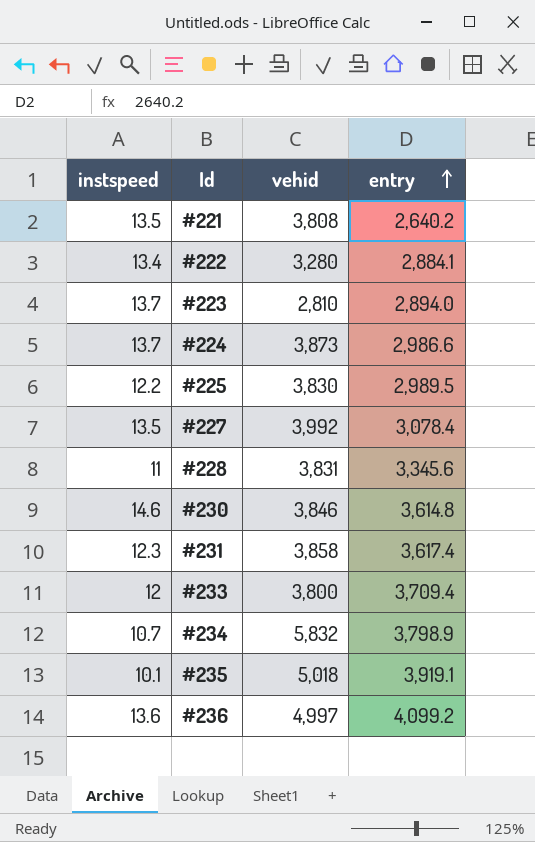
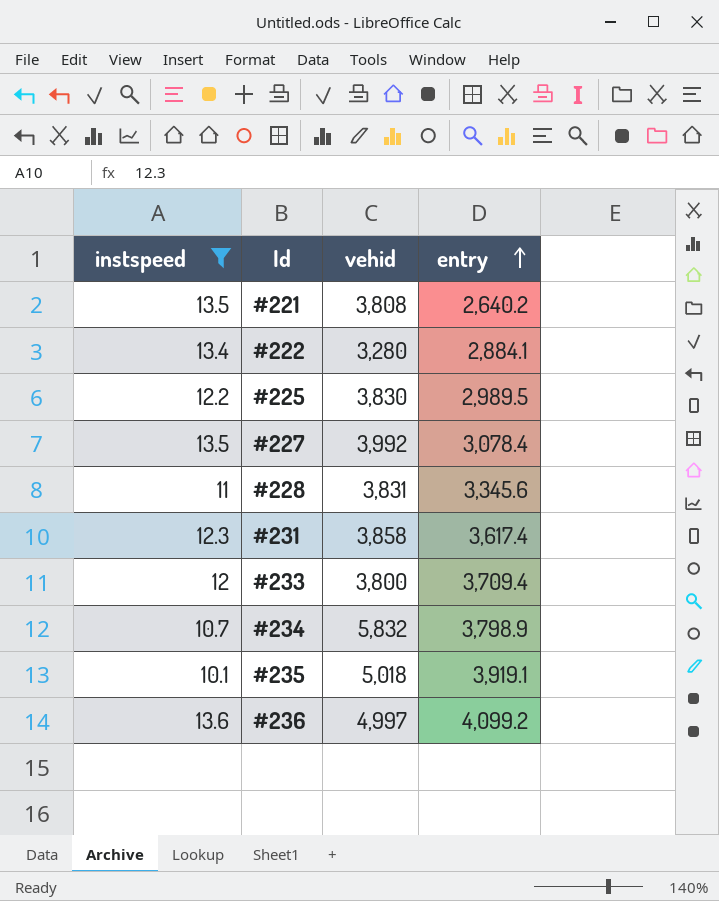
filter: none -> instspeed <= 13.6

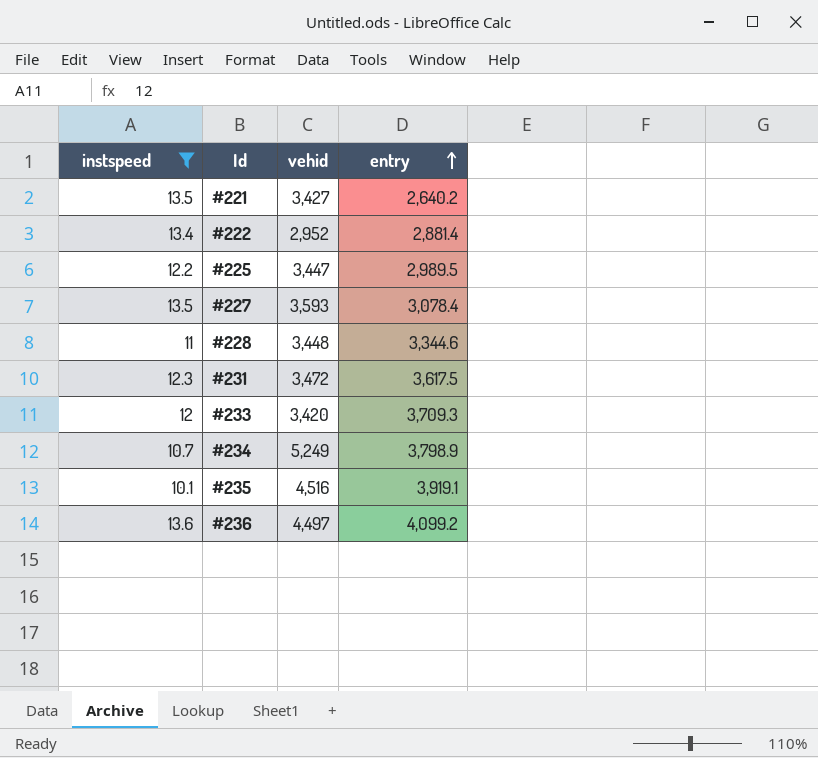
#221 | vehid: 3,808 -> 3,427
#222 | vehid: 3,280 -> 2,952
#222 | entry: 2,884.1 -> 2,881.4
#225 | vehid: 3,830 -> 3,447
#227 | vehid: 3,992 -> 3,593
#228 | vehid: 3,831 -> 3,448
#228 | entry: 3,345.6 -> 3,344.6
#231 | vehid: 3,858 -> 3,472
#231 | entry: 3,617.4 -> 3,617.5
#233 | vehid: 3,800 -> 3,420
#233 | entry: 3,709.4 -> 3,709.3
#234 | vehid: 5,832 -> 5,249
#235 | vehid: 5,018 -> 4,516
#236 | vehid: 4,997 -> 4,497

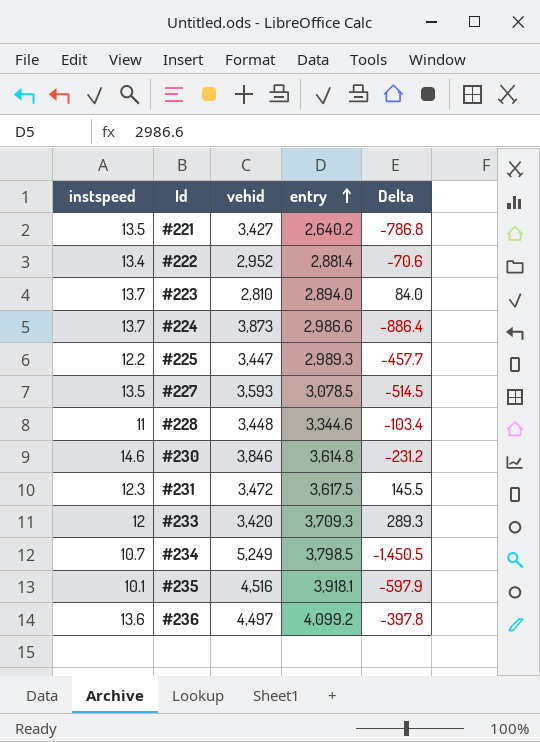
filter: instspeed <= 13.6 -> none
column Delta | formula: none -> [entry] - [vehid]
#225 | entry: 2,989.5 -> 2,989.3
#227 | entry: 3,078.4 -> 3,078.5
#234 | entry: 3,798.9 -> 3,798.5
#235 | entry: 3,919.1 -> 3,918.1

